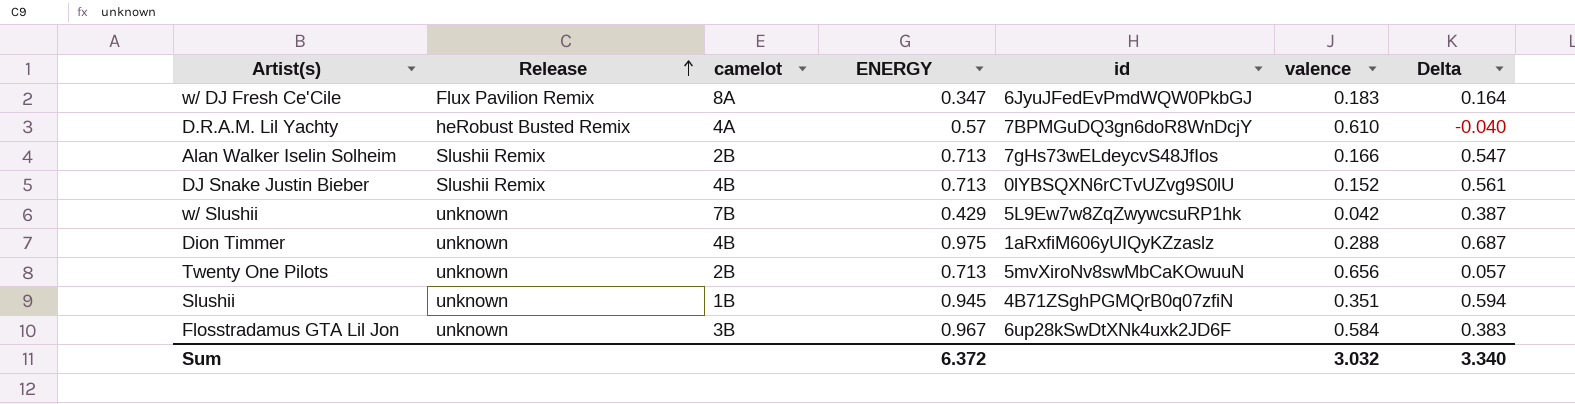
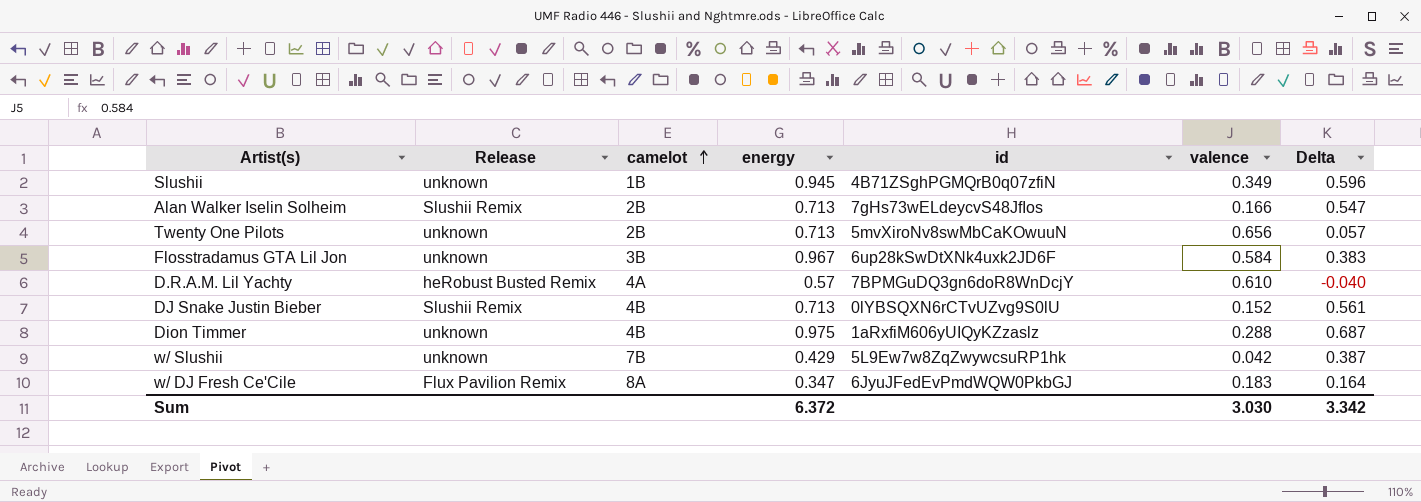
row order: Release ascending -> camelot ascending
column name: ENERGY -> energy
Slushii | valence: 0.351 -> 0.349
Slushii | Delta: 0.594 -> 0.596
Sum | valence: 3.032 -> 3.030
Sum | Delta: 3.340 -> 3.342

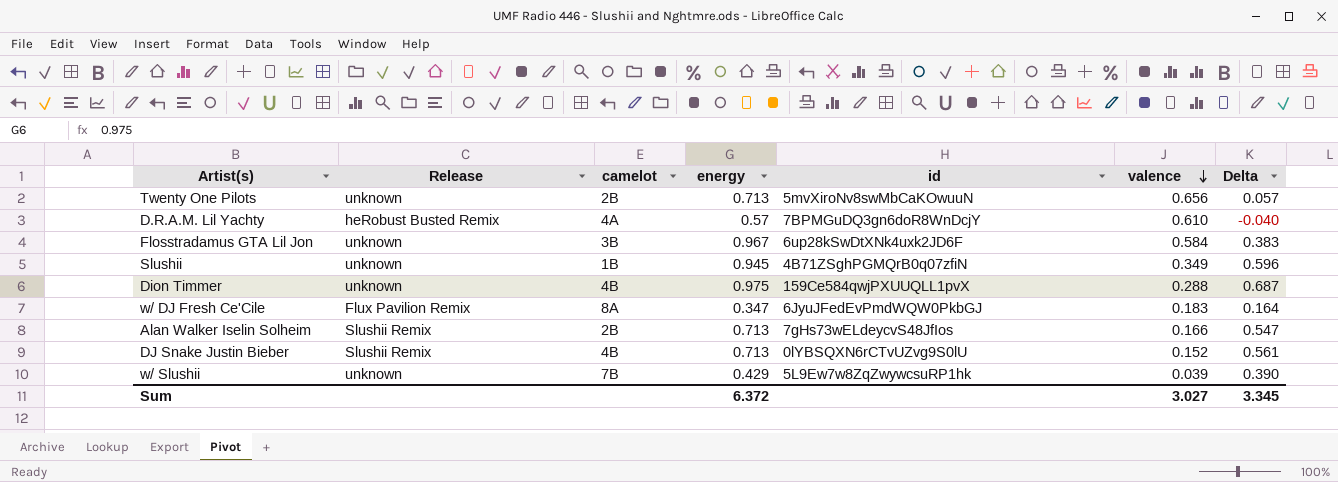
row order: camelot ascending -> valence descending
Dion Timmer | id: 1aRxfiM606yUIQyKZzaslz -> 159Ce584qwjPXUUQLL1pvX
w/ Slushii | valence: 0.042 -> 0.039
w/ Slushii | Delta: 0.387 -> 0.390
Sum | valence: 3.030 -> 3.027
Sum | Delta: 3.342 -> 3.345

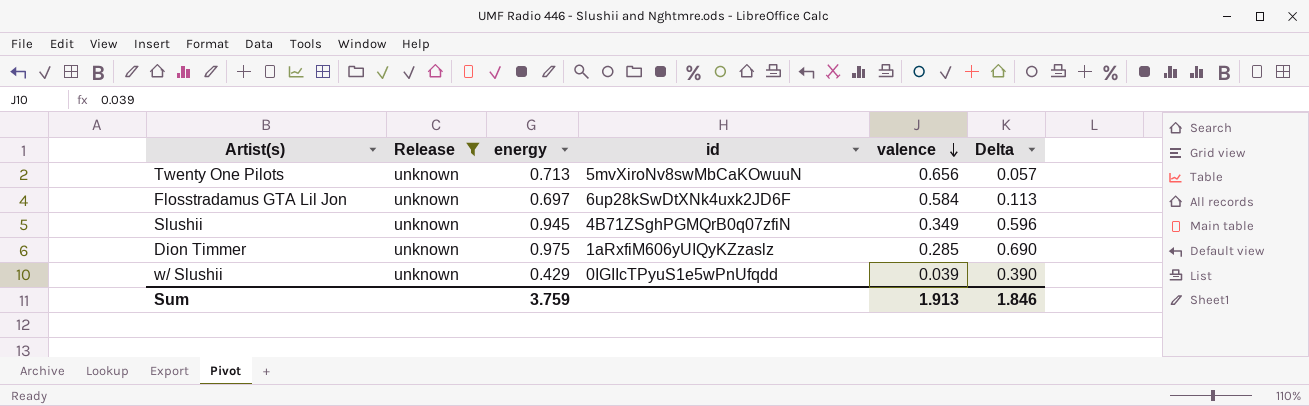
filter: none -> Release = unknown
column camelot | position: 3 -> none
Flosstradamus GTA Lil Jon | energy: 0.967 -> 0.697
Flosstradamus GTA Lil Jon | Delta: 0.383 -> 0.113
Dion Timmer | id: 159Ce584qwjPXUUQLL1pvX -> 1aRxfiM606yUIQyKZzaslz
Dion Timmer | valence: 0.288 -> 0.285
Dion Timmer | Delta: 0.687 -> 0.690
w/ Slushii | id: 5L9Ew7w8ZqZwywcsuRP1hk -> 0IGIIcTPyuS1e5wPnUfqdd
Sum | energy: 6.372 -> 3.759
Sum | valence: 3.027 -> 1.913
Sum | Delta: 3.345 -> 1.846

